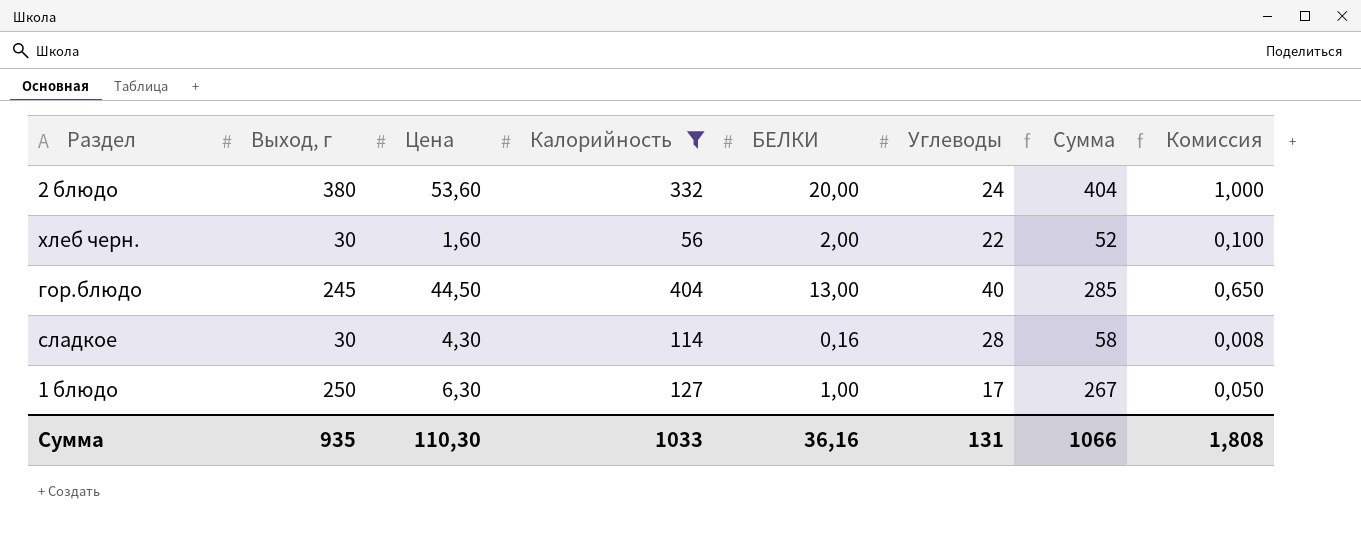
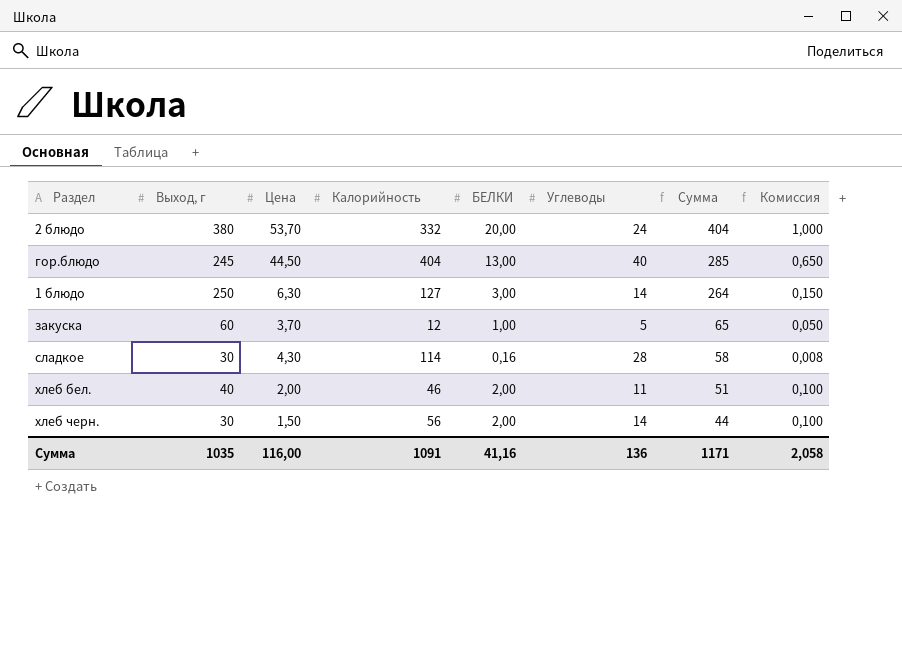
filter: Калорийность >= 56 -> none
row order: none -> Сумма descending
2 блюдо | Цена: 53,60 -> 53,70
1 блюдо | БЕЛКИ: 1,00 -> 3,00
1 блюдо | Углеводы: 17 -> 14
1 блюдо | Сумма: 267 -> 264
1 блюдо | Комиссия: 0,050 -> 0,150
хлеб черн. | Цена: 1,60 -> 1,50
хлеб черн. | Углеводы: 22 -> 14
хлеб черн. | Сумма: 52 -> 44
Сумма | Выход, г: 935 -> 1035
Сумма | Цена: 110,30 -> 116,00
Сумма | Калорийность: 1033 -> 1091
Сумма | БЕЛКИ: 36,16 -> 41,16
Сумма | Углеводы: 131 -> 136
Сумма | Сумма: 1066 -> 1171
Сумма | Комиссия: 1,808 -> 2,058

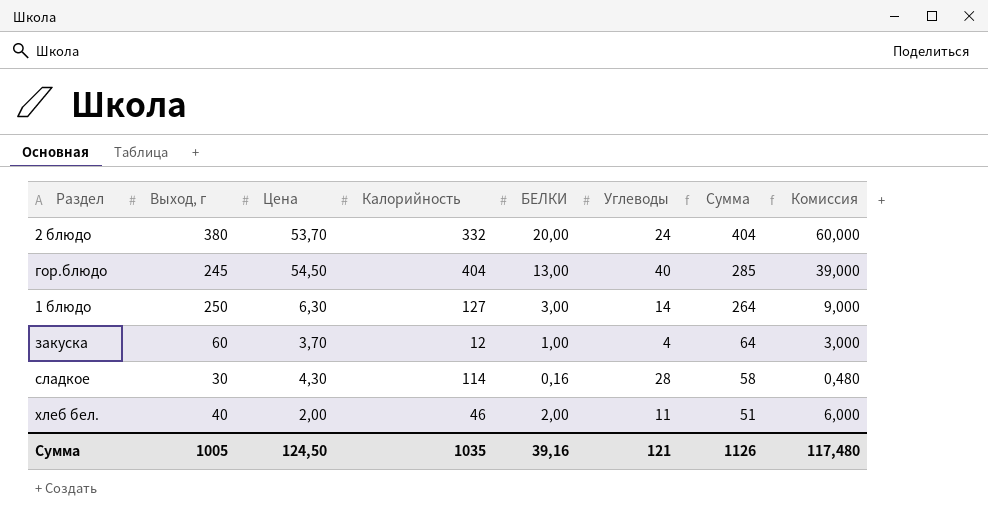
column Комиссия | formula: [БЕЛКИ] * 0,05 -> [БЕЛКИ] * 3
row хлеб черн.: 30 | 1,50 | 56 | 2,00 | 14 | 44 | 0,100 -> none
гор.блюдо | Цена: 44,50 -> 54,50
закуска | Углеводы: 5 -> 4
закуска | Сумма: 65 -> 64
Сумма | Выход, г: 1035 -> 1005
Сумма | Цена: 116,00 -> 124,50
Сумма | Калорийность: 1091 -> 1035
Сумма | БЕЛКИ: 41,16 -> 39,16
Сумма | Углеводы: 136 -> 121
Сумма | Сумма: 1171 -> 1126
Сумма | Комиссия: 2,058 -> 117,480

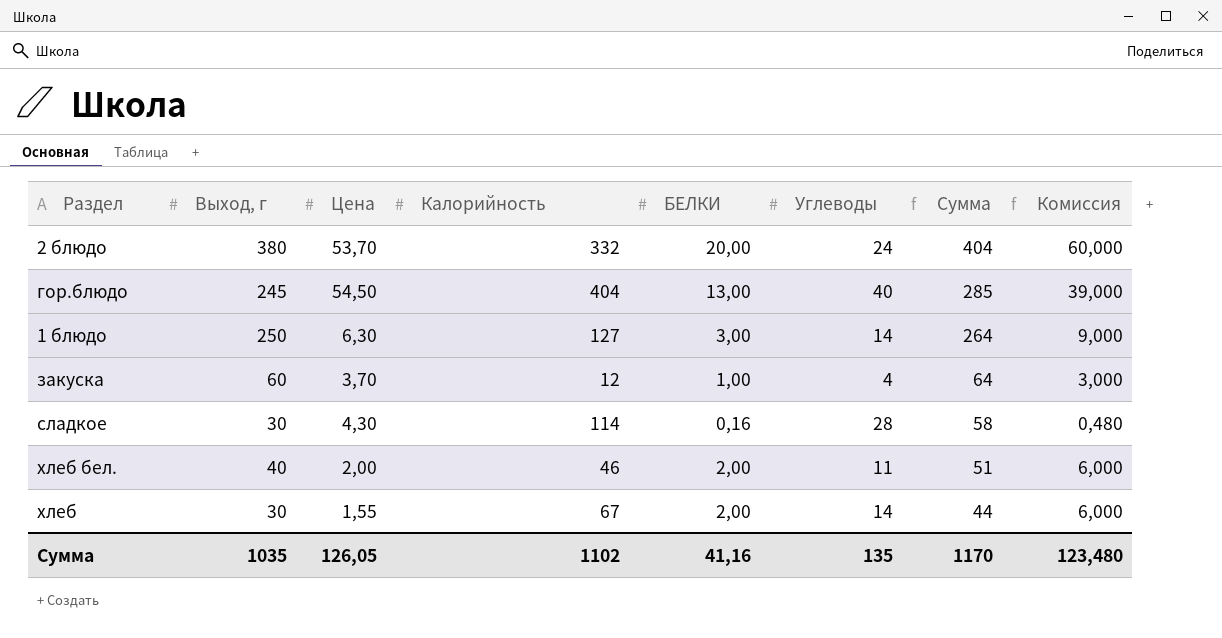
row хлеб: none -> 30 | 1,55 | 67 | 2,00 | 14 | 44 | 6,000
Сумма | Выход, г: 1005 -> 1035
Сумма | Цена: 124,50 -> 126,05
Сумма | Калорийность: 1035 -> 1102
Сумма | БЕЛКИ: 39,16 -> 41,16
Сумма | Углеводы: 121 -> 135
Сумма | Сумма: 1126 -> 1170
Сумма | Комиссия: 117,480 -> 123,480

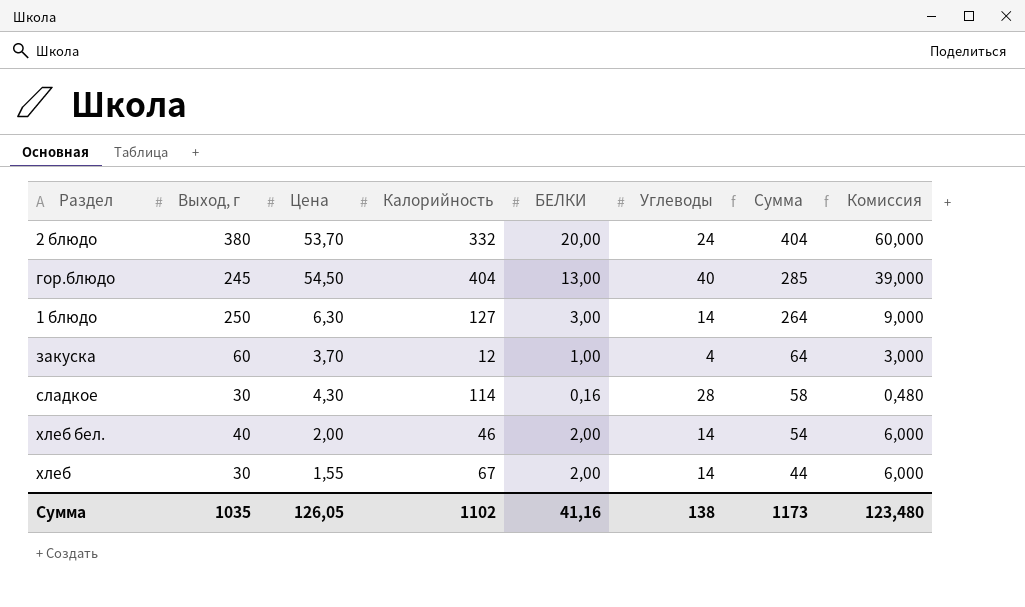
хлеб бел. | Углеводы: 11 -> 14
хлеб бел. | Сумма: 51 -> 54
Сумма | Углеводы: 135 -> 138
Сумма | Сумма: 1170 -> 1173

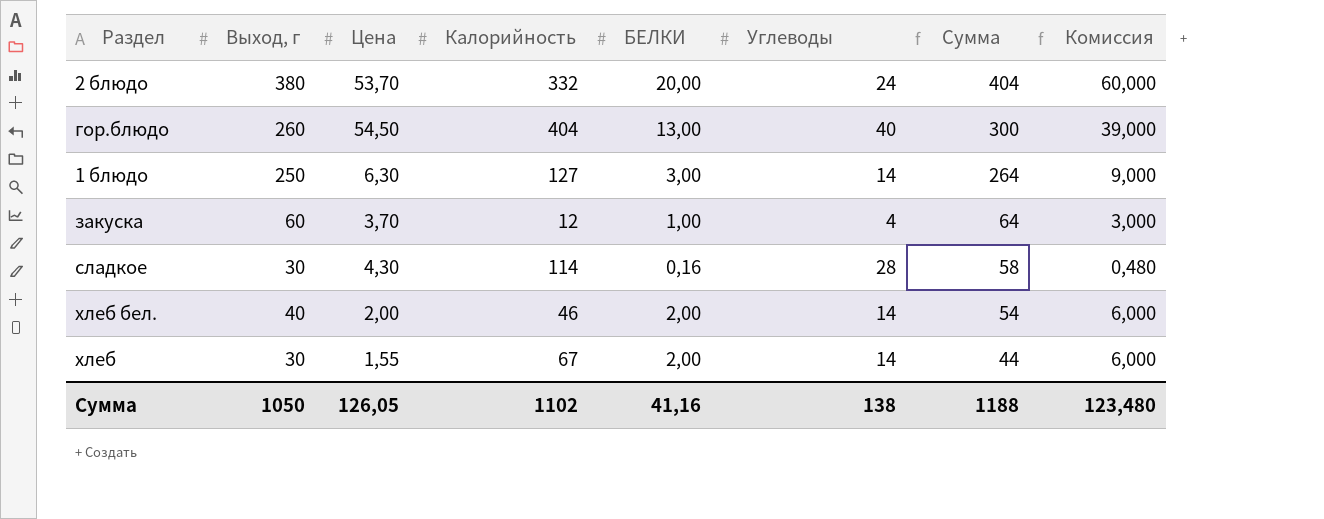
гор.блюдо | Выход, г: 245 -> 260
гор.блюдо | Сумма: 285 -> 300
Сумма | Выход, г: 1035 -> 1050
Сумма | Сумма: 1173 -> 1188

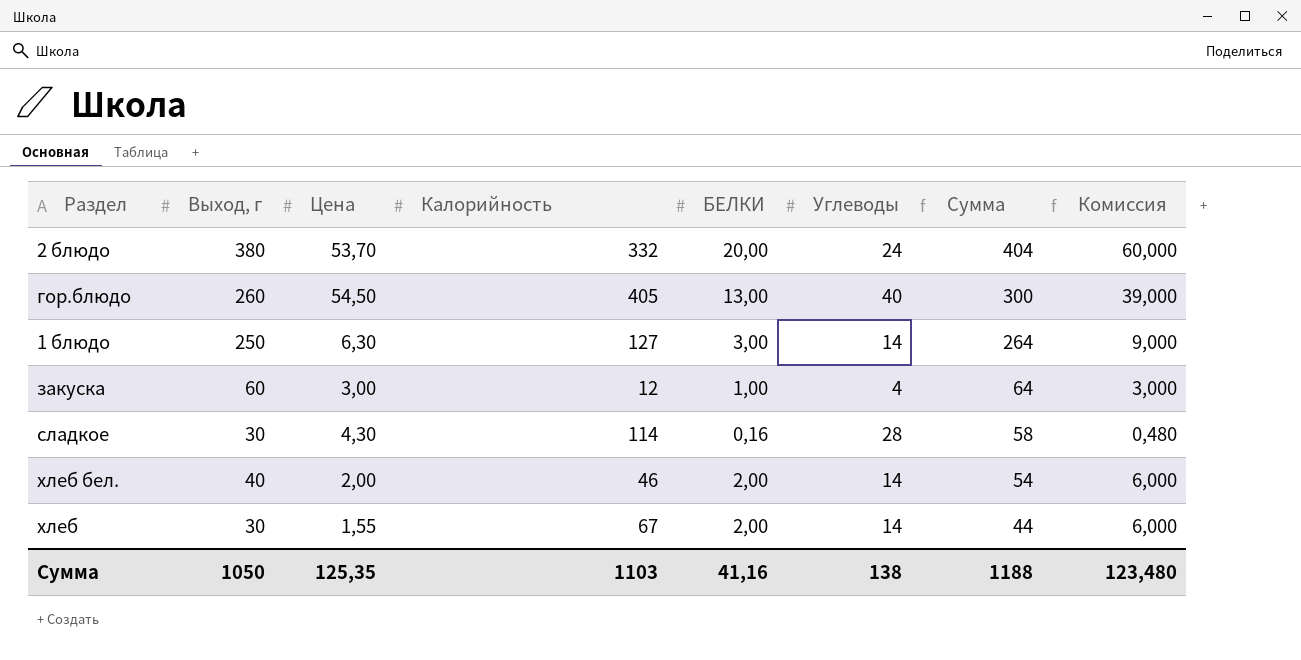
гор.блюдо | Калорийность: 404 -> 405
закуска | Цена: 3,70 -> 3,00
Сумма | Цена: 126,05 -> 125,35
Сумма | Калорийность: 1102 -> 1103

